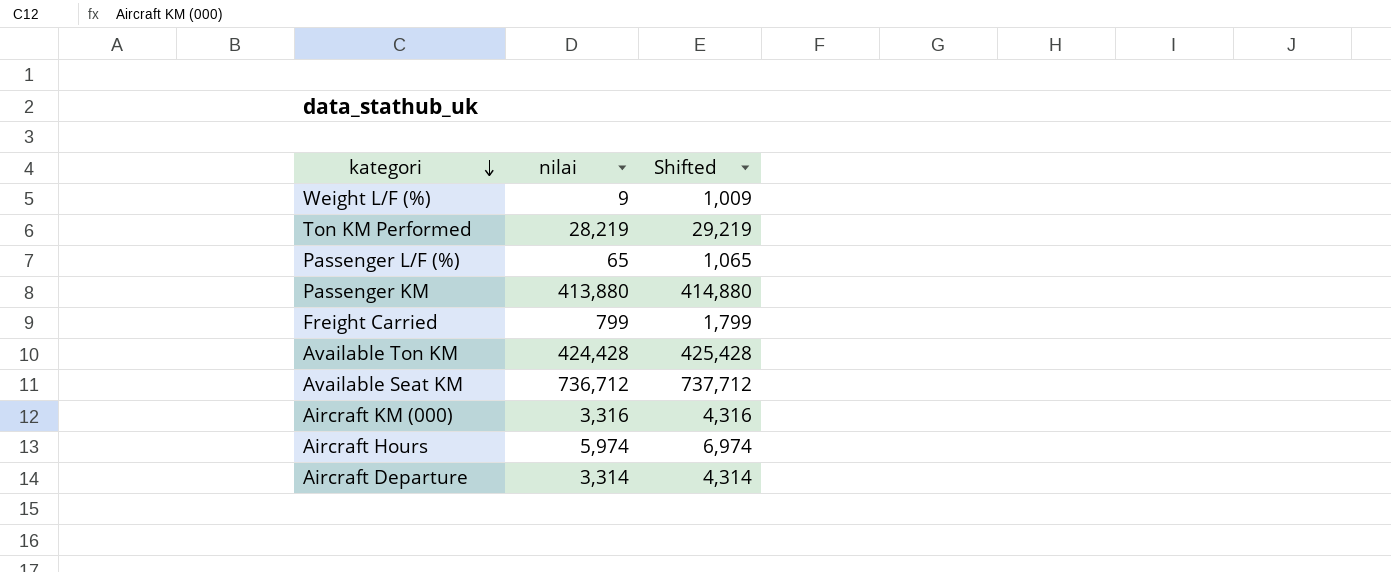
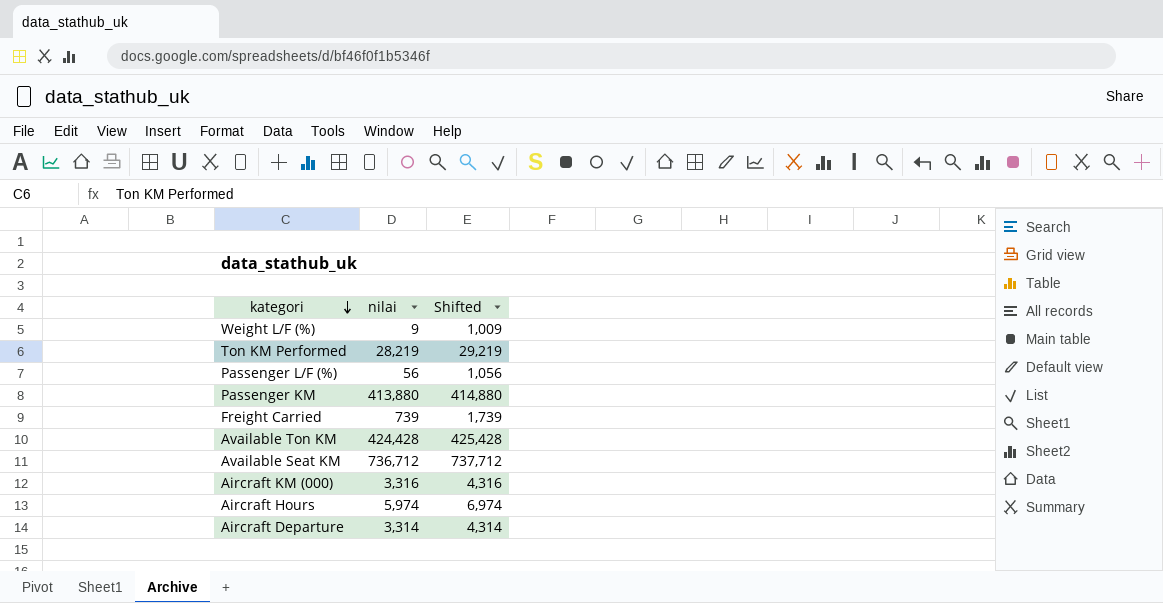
Passenger L/F (%) | nilai: 65 -> 56
Passenger L/F (%) | Shifted: 1,065 -> 1,056
Freight Carried | nilai: 799 -> 739
Freight Carried | Shifted: 1,799 -> 1,739

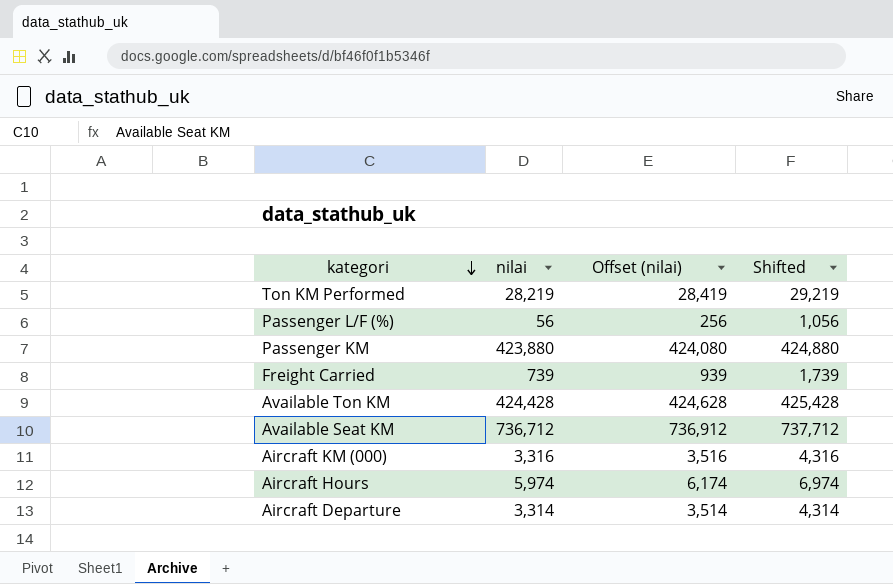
column Offset (nilai) | formula: none -> [nilai] + 200
row Weight L/F (%): 9 | 1,009 -> none
Passenger KM | nilai: 413,880 -> 423,880
Passenger KM | Shifted: 414,880 -> 424,880

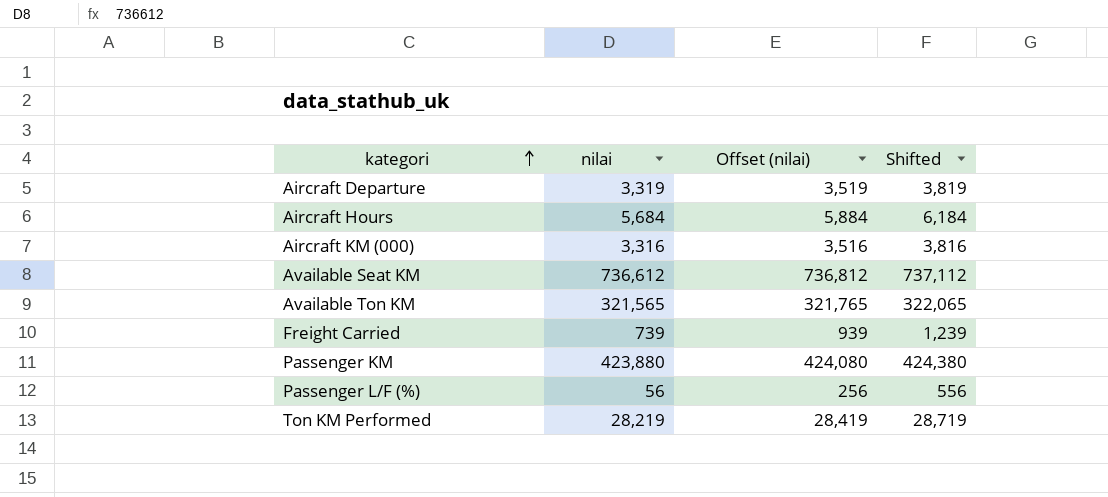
row order: kategori descending -> kategori ascending
column Shifted | formula: [nilai] + 1000 -> [nilai] + 500
Aircraft Departure | nilai: 3,314 -> 3,319
Aircraft Departure | Offset (nilai): 3,514 -> 3,519
Aircraft Hours | nilai: 5,974 -> 5,684
Aircraft Hours | Offset (nilai): 6,174 -> 5,884
Available Seat KM | nilai: 736,712 -> 736,612
Available Seat KM | Offset (nilai): 736,912 -> 736,812
Available Ton KM | nilai: 424,428 -> 321,565
Available Ton KM | Offset (nilai): 424,628 -> 321,765

